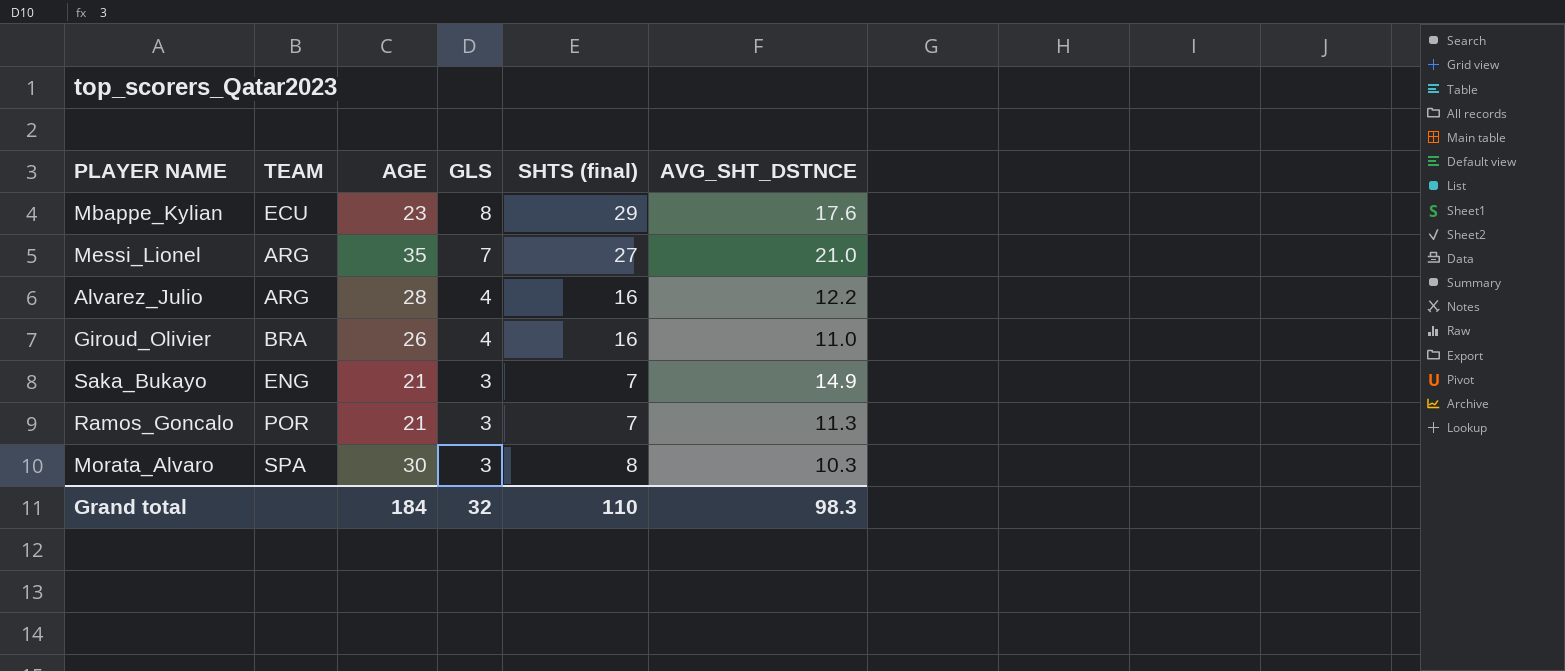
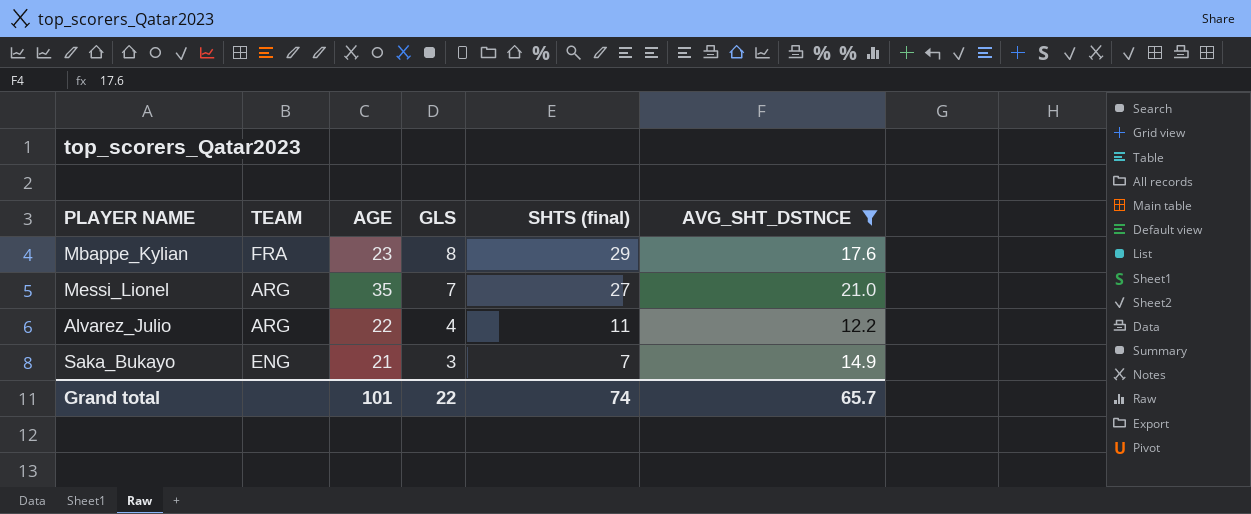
filter: none -> AVG_SHT_DSTNCE >= 12.2
Mbappe_Kylian | TEAM: ECU -> FRA
Alvarez_Julio | AGE: 28 -> 22
Alvarez_Julio | SHTS (final): 16 -> 11
Grand total | AGE: 184 -> 101
Grand total | GLS: 32 -> 22
Grand total | SHTS (final): 110 -> 74
Grand total | AVG_SHT_DSTNCE: 98.3 -> 65.7

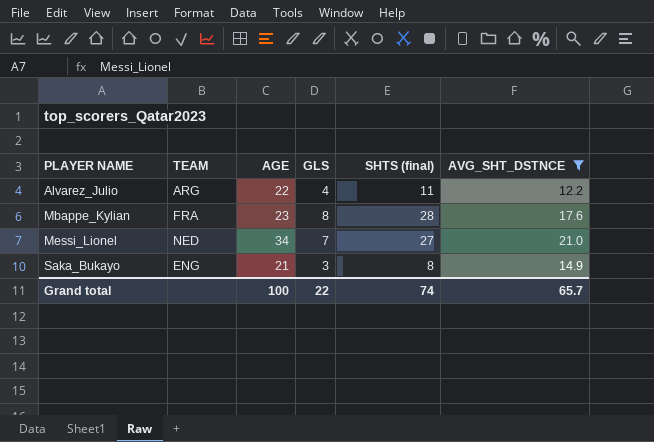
row order: GLS descending -> PLAYER NAME ascending
Mbappe_Kylian | SHTS (final): 29 -> 28
Messi_Lionel | TEAM: ARG -> NED
Messi_Lionel | AGE: 35 -> 34
Saka_Bukayo | SHTS (final): 7 -> 8
Grand total | AGE: 101 -> 100

